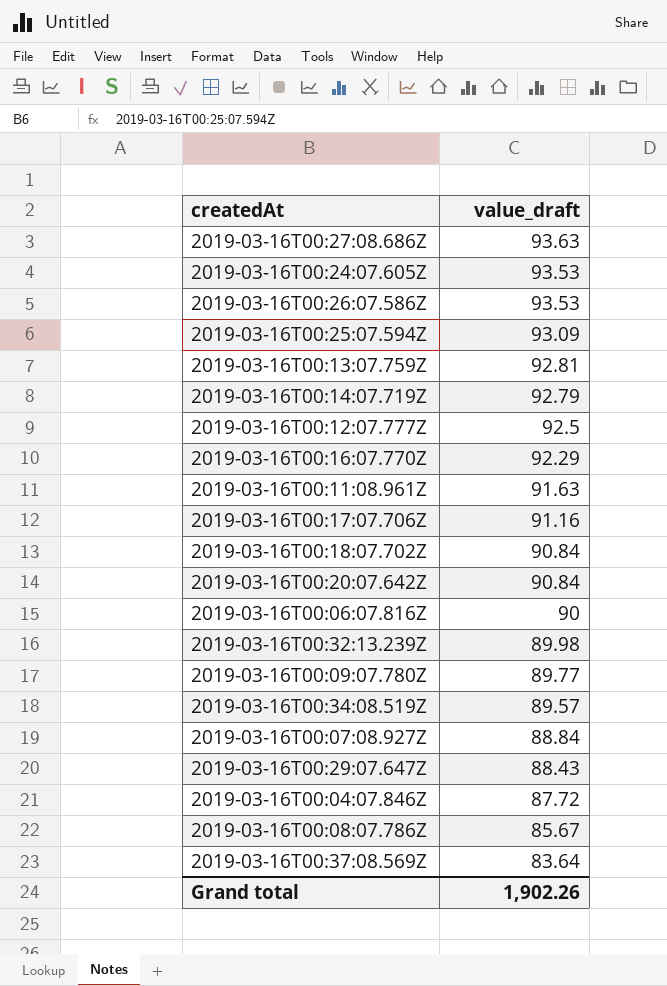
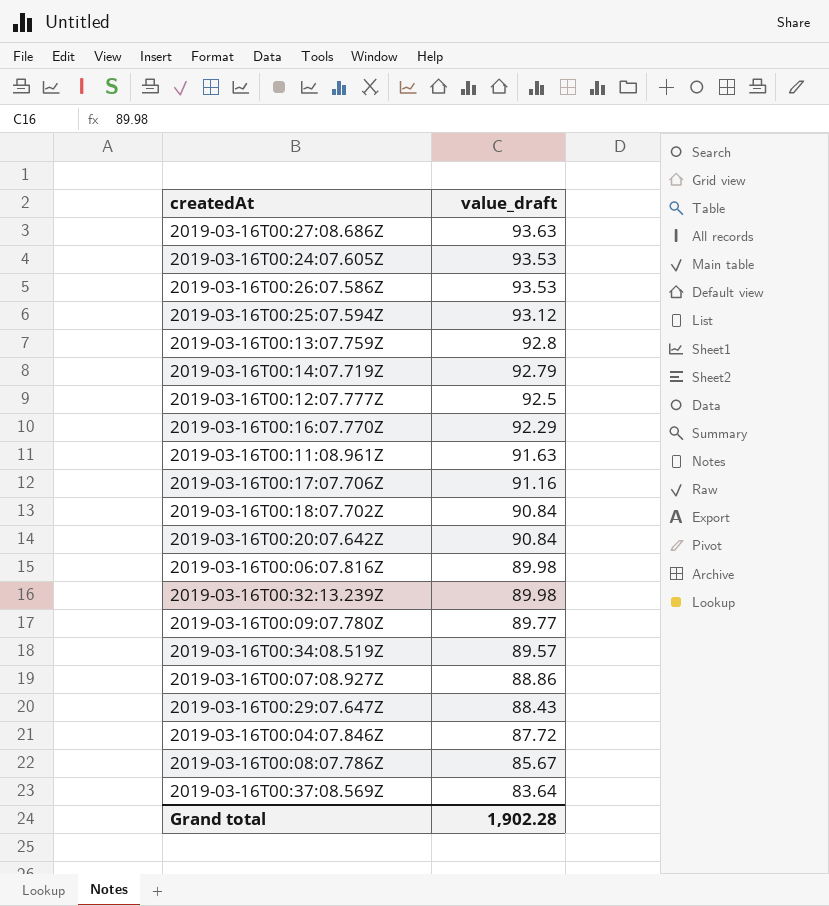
2019-03-16T00:25:07.594Z | value_draft: 93.09 -> 93.12
2019-03-16T00:13:07.759Z | value_draft: 92.81 -> 92.8
2019-03-16T00:06:07.816Z | value_draft: 90 -> 89.98
2019-03-16T00:07:08.927Z | value_draft: 88.84 -> 88.86
Grand total | value_draft: 1,902.26 -> 1,902.28

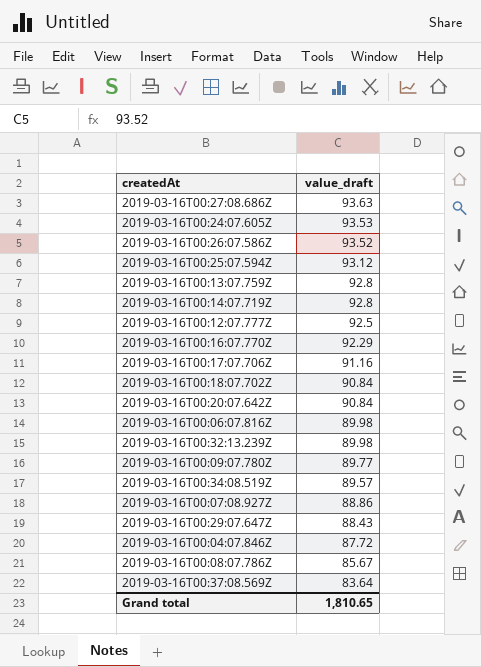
row 2019-03-16T00:11:08.961Z: 91.63 -> none
2019-03-16T00:26:07.586Z | value_draft: 93.53 -> 93.52
2019-03-16T00:14:07.719Z | value_draft: 92.79 -> 92.8
Grand total | value_draft: 1,902.28 -> 1,810.65

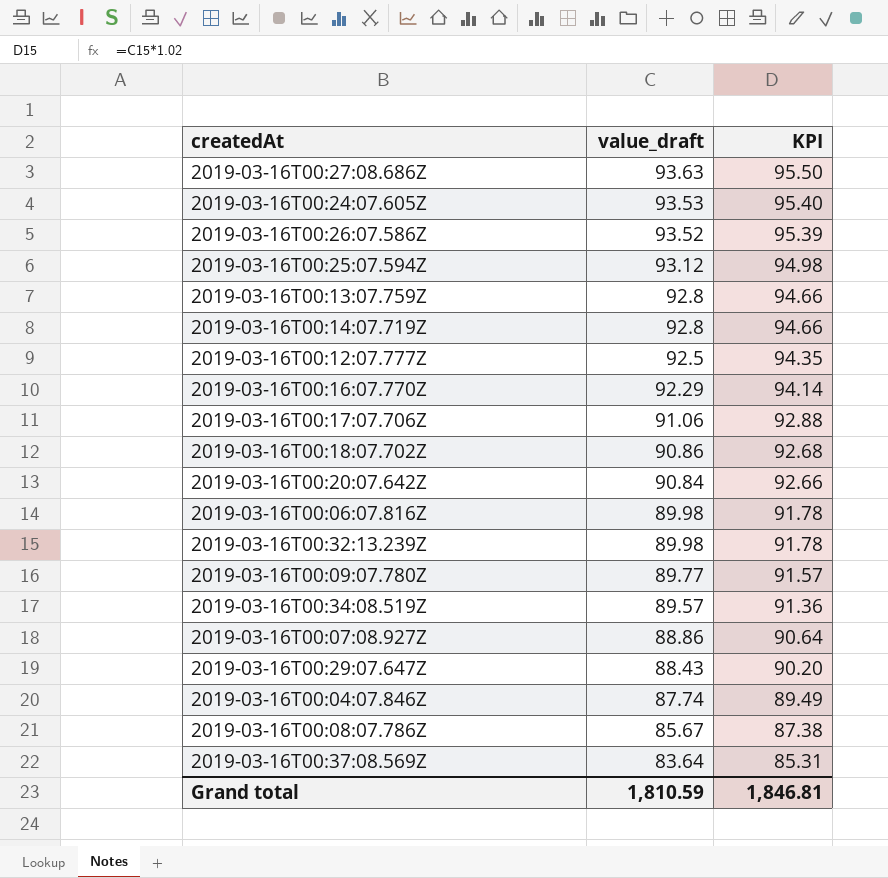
column KPI | formula: none -> [value_draft] * 1.02
2019-03-16T00:17:07.706Z | value_draft: 91.16 -> 91.06
2019-03-16T00:18:07.702Z | value_draft: 90.84 -> 90.86
2019-03-16T00:04:07.846Z | value_draft: 87.72 -> 87.74
Grand total | value_draft: 1,810.65 -> 1,810.59

